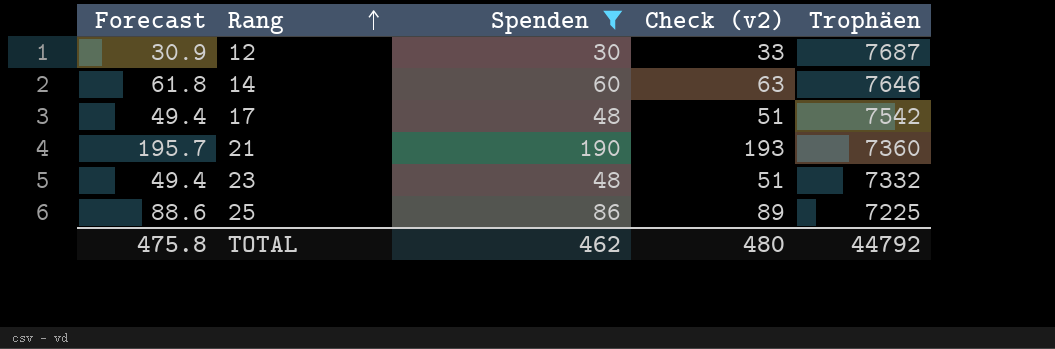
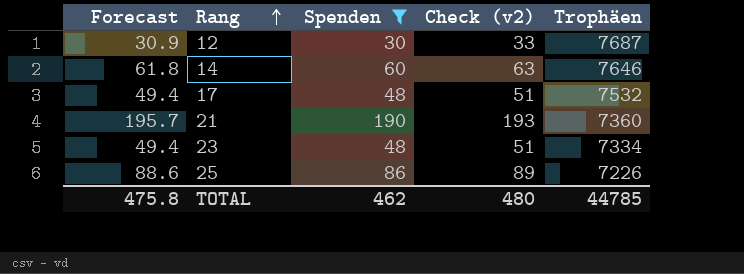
17 | Trophäen: 7542 -> 7532
23 | Trophäen: 7332 -> 7334
25 | Trophäen: 7225 -> 7226
TOTAL | Trophäen: 44792 -> 44785

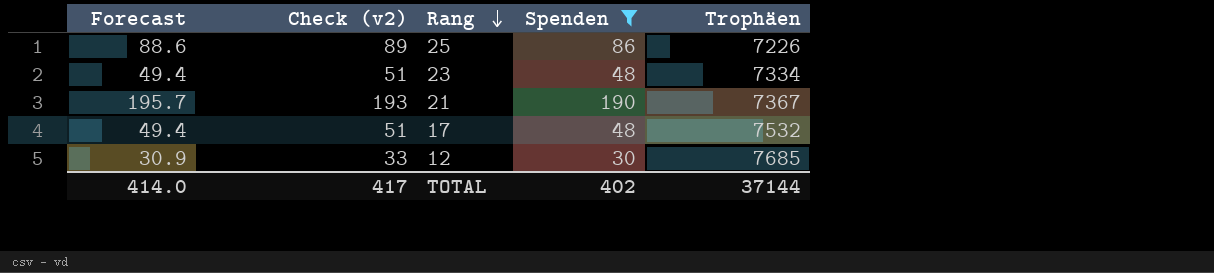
row order: Rang ascending -> Rang descending
column Check (v2) | position: 4 -> 2
row 14: 61.8 | 60 | 63 | 7646 -> none
21 | Trophäen: 7360 -> 7367
12 | Trophäen: 7687 -> 7685
TOTAL | Forecast: 475.8 -> 414.0
TOTAL | Check (v2): 480 -> 417
TOTAL | Spenden: 462 -> 402
TOTAL | Trophäen: 44785 -> 37144

